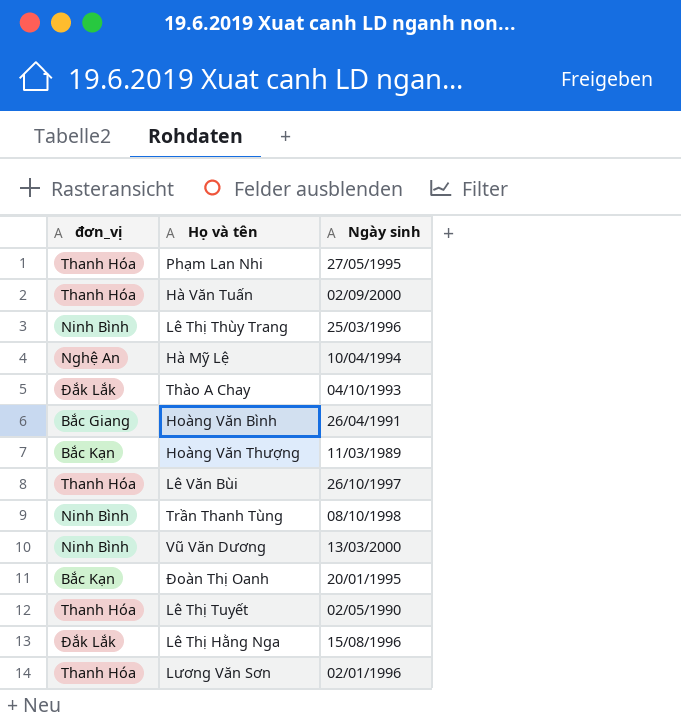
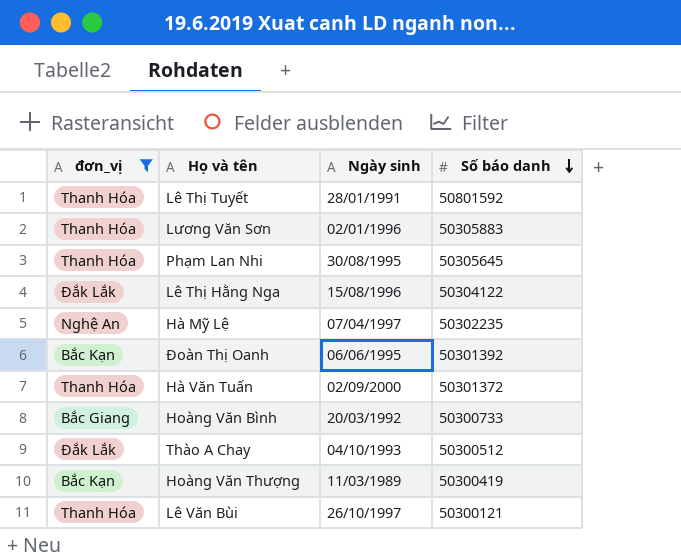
filter: none -> đơn_vị != Ninh Bình
row order: none -> Số báo danh descending
column Số báo danh | position: none -> 4
Lê Thị Tuyết | Ngày sinh: 02/05/1990 -> 28/01/1991
Phạm Lan Nhi | Ngày sinh: 27/05/1995 -> 30/08/1995
Hà Mỹ Lệ | Ngày sinh: 10/04/1994 -> 07/04/1997
Đoàn Thị Oanh | Ngày sinh: 20/01/1995 -> 06/06/1995
Hoàng Văn Bình | Ngày sinh: 26/04/1991 -> 20/03/1992

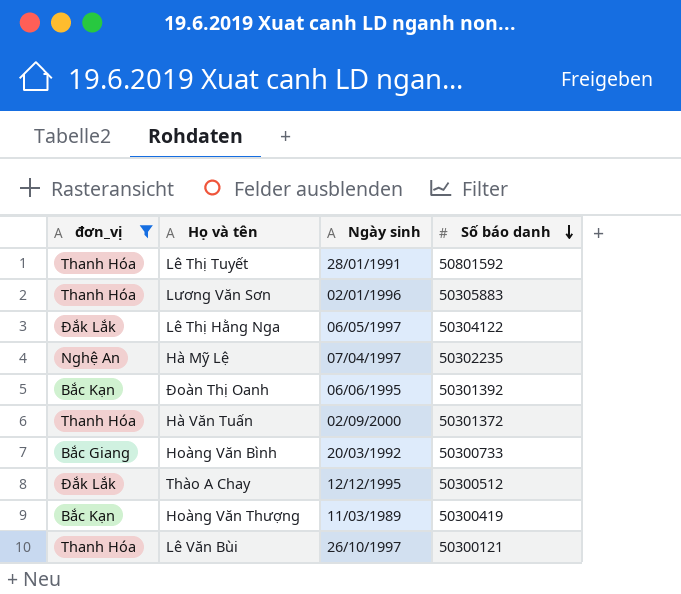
row Phạm Lan Nhi: Thanh Hóa | 30/08/1995 | 50305645 -> none
Lê Thị Hằng Nga | Ngày sinh: 15/08/1996 -> 06/05/1997
Thào A Chay | Ngày sinh: 04/10/1993 -> 12/12/1995

